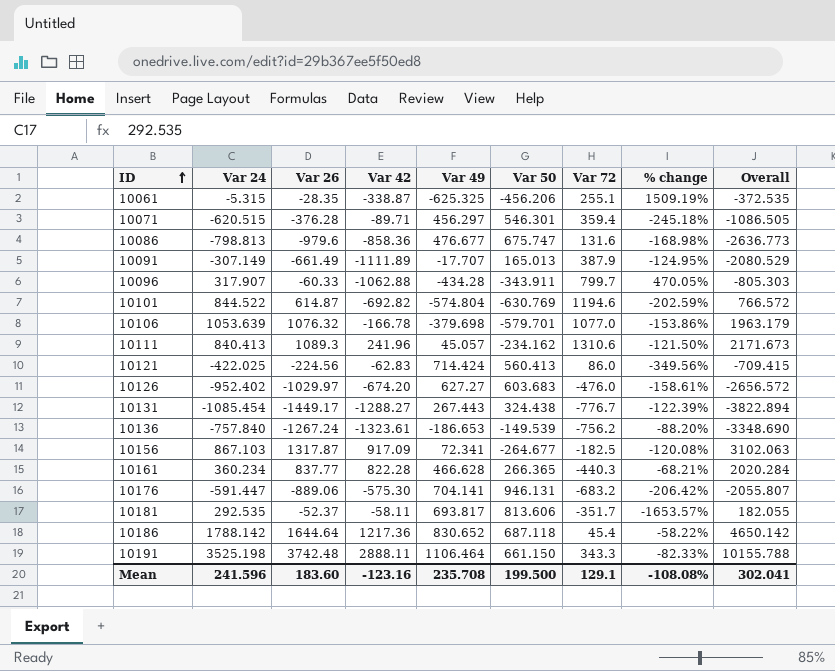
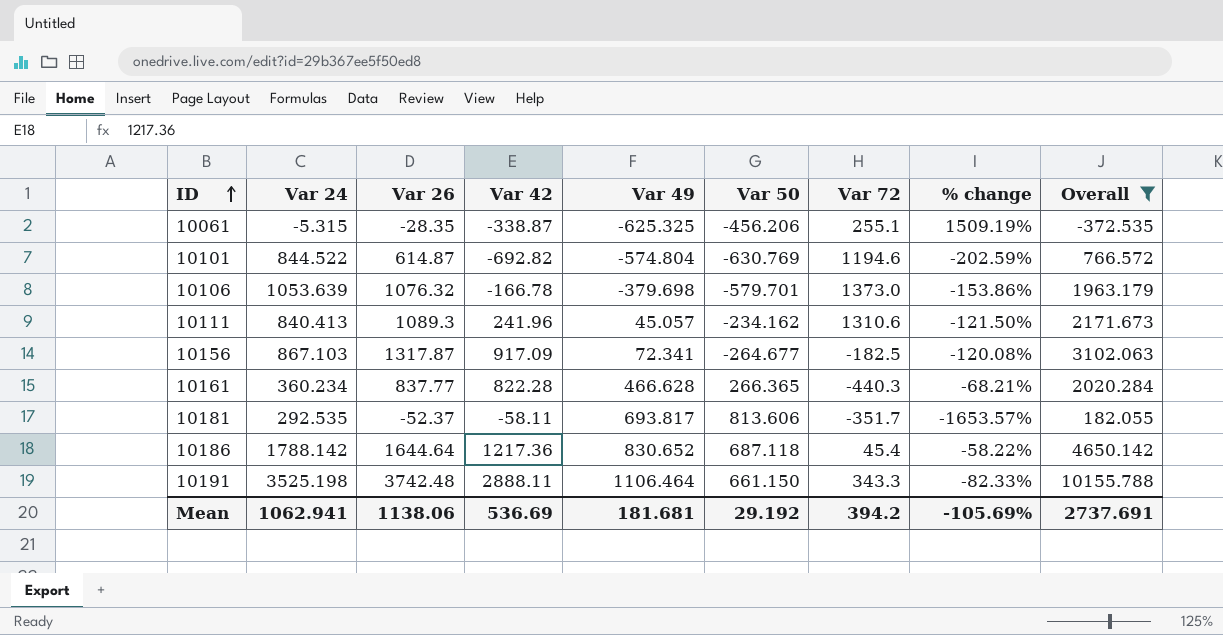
filter: none -> Overall >= -372.535
10106 | Var 72: 1077.0 -> 1373.0
Mean | Var 24: 241.596 -> 1062.941
Mean | Var 26: 183.60 -> 1138.06
Mean | Var 42: -123.16 -> 536.69
Mean | Var 49: 235.708 -> 181.681
Mean | Var 50: 199.500 -> 29.192
Mean | Var 72: 129.1 -> 394.2
Mean | % change: -108.08% -> -105.69%
Mean | Overall: 302.041 -> 2737.691

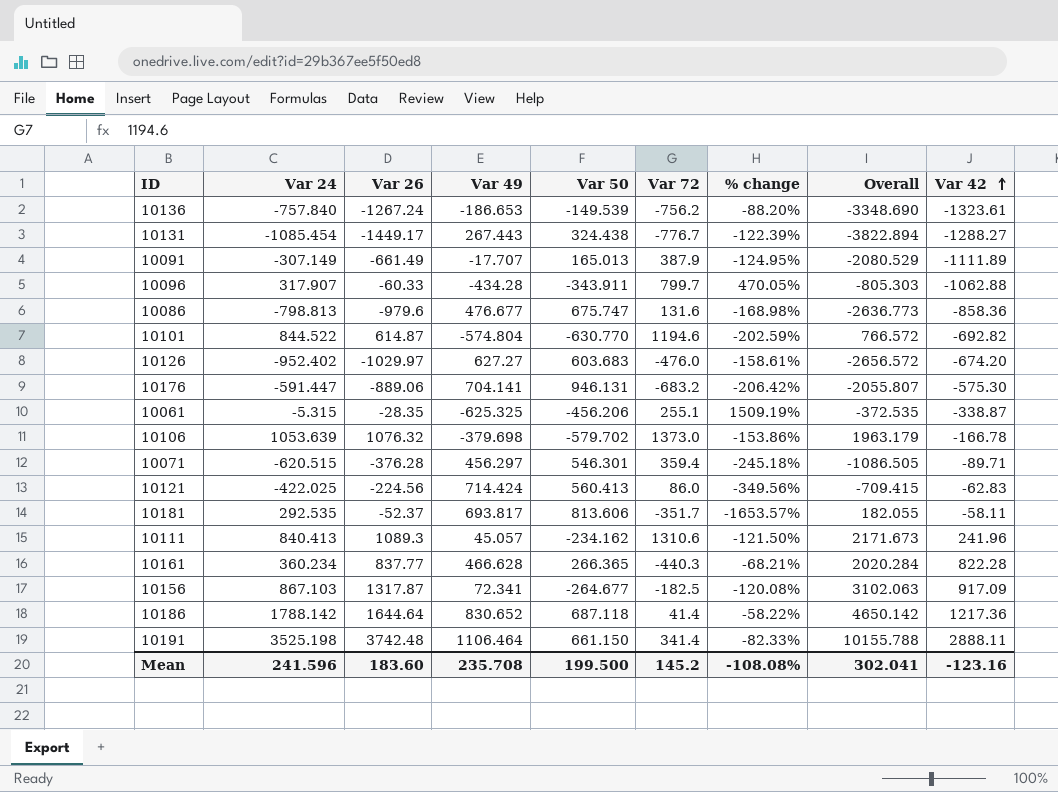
filter: Overall >= -372.535 -> none
row order: ID ascending -> Var 42 ascending
column Var 42 | position: 4 -> 9
10101 | Var 50: -630.769 -> -630.770
10106 | Var 50: -579.701 -> -579.702
10186 | Var 72: 45.4 -> 41.4
10191 | Var 72: 343.3 -> 341.4
Mean | Var 24: 1062.941 -> 241.596
Mean | Var 26: 1138.06 -> 183.60
Mean | Var 49: 181.681 -> 235.708
Mean | Var 50: 29.192 -> 199.500
Mean | Var 72: 394.2 -> 145.2
Mean | % change: -105.69% -> -108.08%
Mean | Overall: 2737.691 -> 302.041
Mean | Var 42: 536.69 -> -123.16

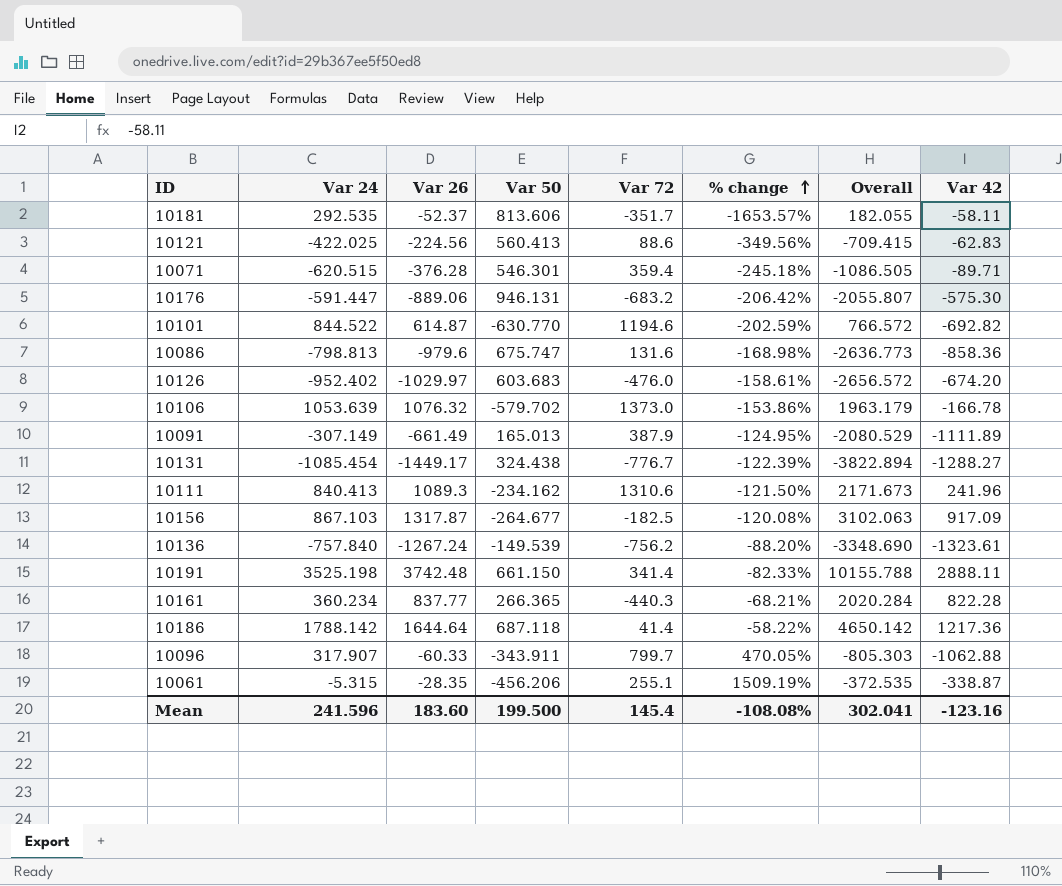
row order: Var 42 ascending -> % change ascending
column Var 49 | position: 4 -> none
10121 | Var 72: 86.0 -> 88.6
Mean | Var 72: 145.2 -> 145.4

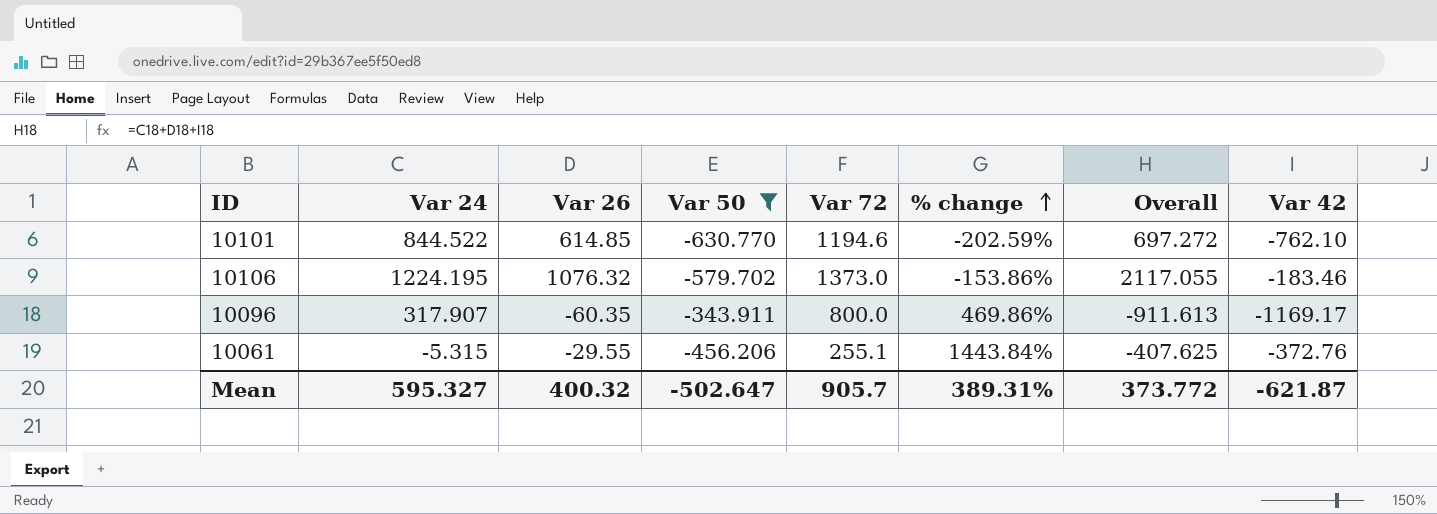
filter: none -> Var 50 <= -343.911
10101 | Var 26: 614.87 -> 614.85
10101 | Overall: 766.572 -> 697.272
10101 | Var 42: -692.82 -> -762.10
10106 | Var 24: 1053.639 -> 1224.195
10106 | Overall: 1963.179 -> 2117.055
10106 | Var 42: -166.78 -> -183.46
10096 | Var 26: -60.33 -> -60.35
10096 | Var 72: 799.7 -> 800.0
10096 | % change: 470.05% -> 469.86%
10096 | Overall: -805.303 -> -911.613
10096 | Var 42: -1062.88 -> -1169.17
10061 | Var 26: -28.35 -> -29.55
10061 | % change: 1509.19% -> 1443.84%
10061 | Overall: -372.535 -> -407.625
10061 | Var 42: -338.87 -> -372.76
Mean | Var 24: 241.596 -> 595.327
Mean | Var 26: 183.60 -> 400.32
Mean | Var 50: 199.500 -> -502.647
Mean | Var 72: 145.4 -> 905.7
Mean | % change: -108.08% -> 389.31%
Mean | Overall: 302.041 -> 373.772
Mean | Var 42: -123.16 -> -621.87

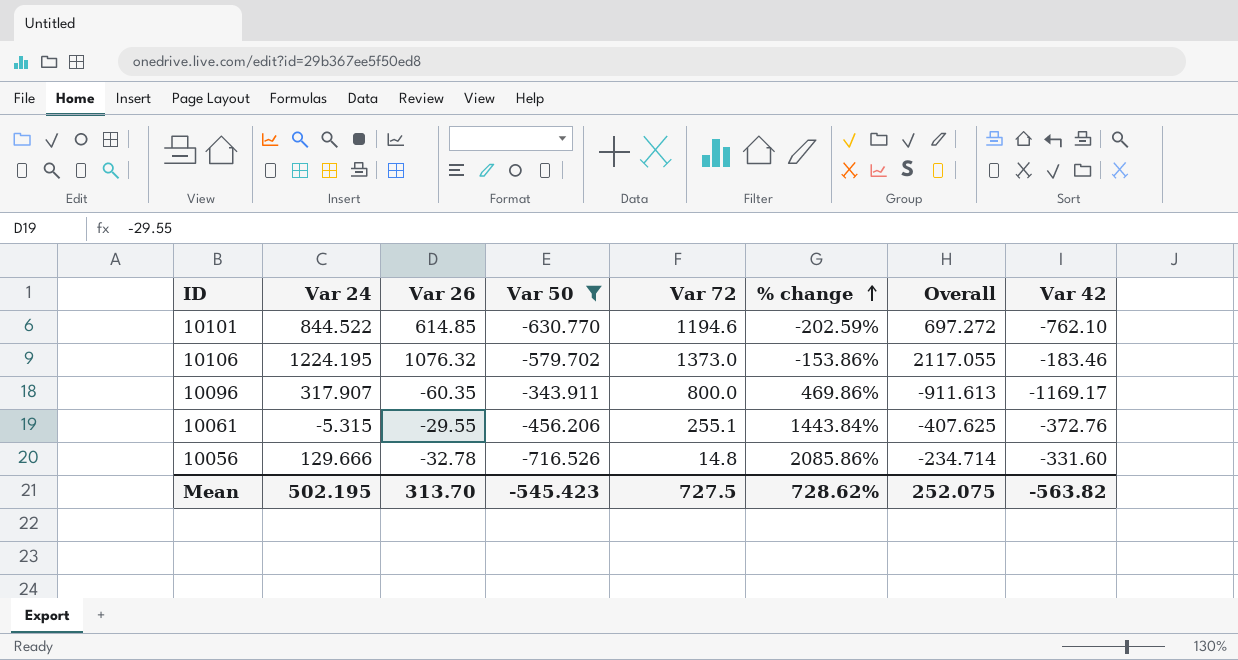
row 10056: none -> 129.666 | -32.78 | -716.526 | 14.8 | 2085.86% | -234.714 | -331.60
Mean | Var 24: 595.327 -> 502.195
Mean | Var 26: 400.32 -> 313.70
Mean | Var 50: -502.647 -> -545.423
Mean | Var 72: 905.7 -> 727.5
Mean | % change: 389.31% -> 728.62%
Mean | Overall: 373.772 -> 252.075
Mean | Var 42: -621.87 -> -563.82

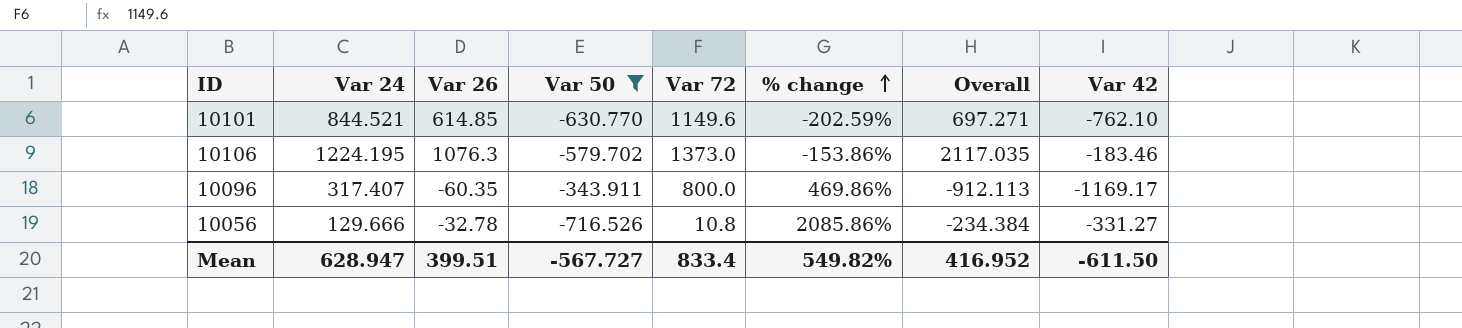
row 10061: -5.315 | -29.55 | -456.206 | 255.1 | 1443.84% | -407.625 | -372.76 -> none
10101 | Var 24: 844.522 -> 844.521
10101 | Var 72: 1194.6 -> 1149.6
10101 | Overall: 697.272 -> 697.271
10106 | Var 26: 1076.32 -> 1076.3
10106 | Overall: 2117.055 -> 2117.035
10096 | Var 24: 317.907 -> 317.407
10096 | Overall: -911.613 -> -912.113
10056 | Var 72: 14.8 -> 10.8
10056 | Overall: -234.714 -> -234.384
10056 | Var 42: -331.60 -> -331.27
Mean | Var 24: 502.195 -> 628.947
Mean | Var 26: 313.70 -> 399.51
Mean | Var 50: -545.423 -> -567.727
Mean | Var 72: 727.5 -> 833.4
Mean | % change: 728.62% -> 549.82%
Mean | Overall: 252.075 -> 416.952
Mean | Var 42: -563.82 -> -611.50

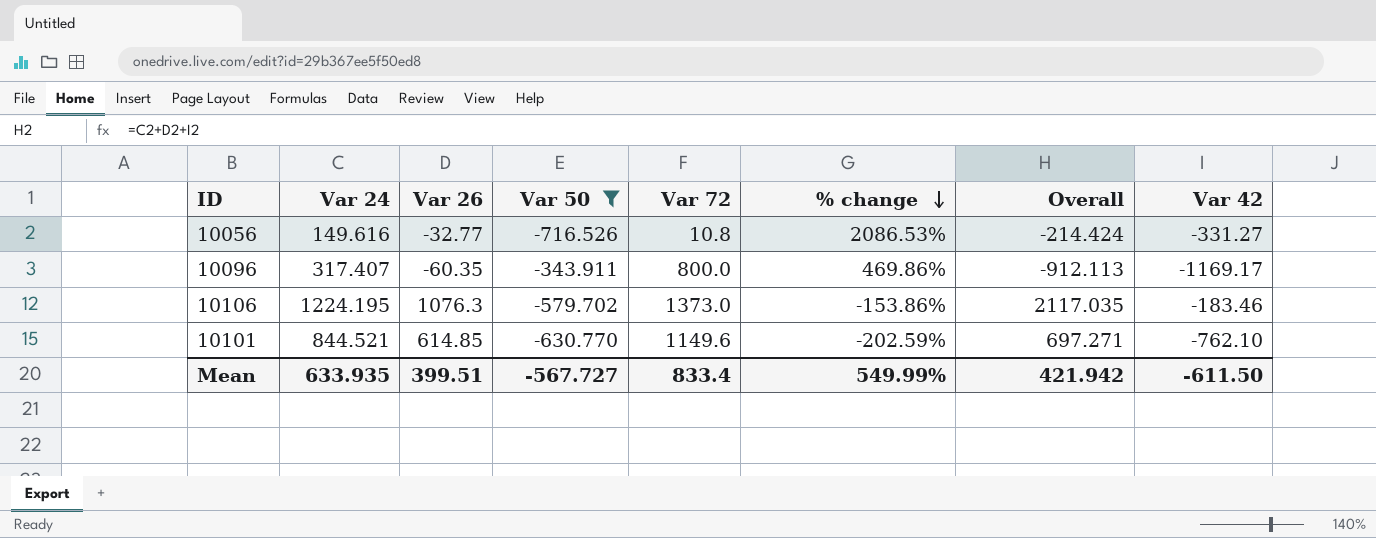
row order: % change ascending -> % change descending
10056 | Var 24: 129.666 -> 149.616
10056 | Var 26: -32.78 -> -32.77
10056 | % change: 2085.86% -> 2086.53%
10056 | Overall: -234.384 -> -214.424
Mean | Var 24: 628.947 -> 633.935
Mean | % change: 549.82% -> 549.99%
Mean | Overall: 416.952 -> 421.942

